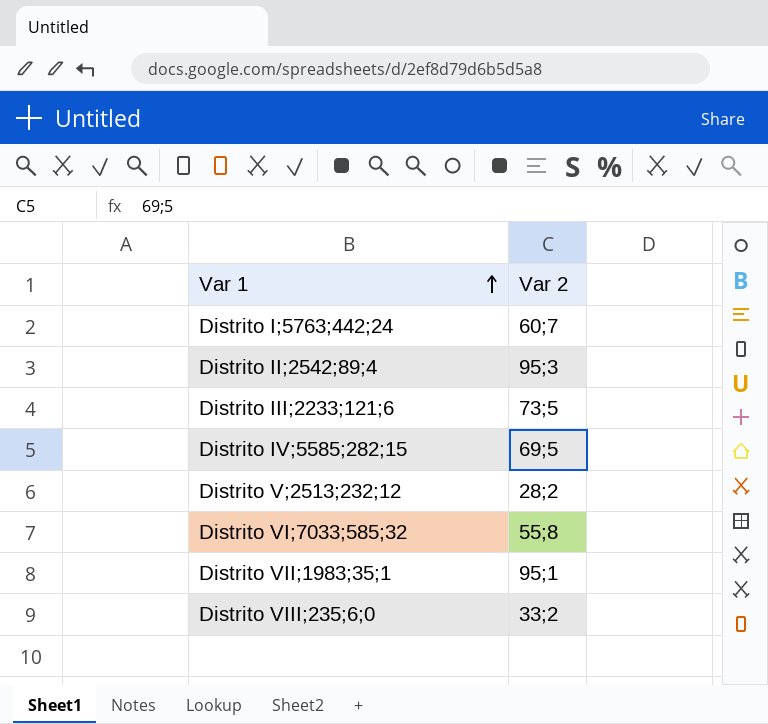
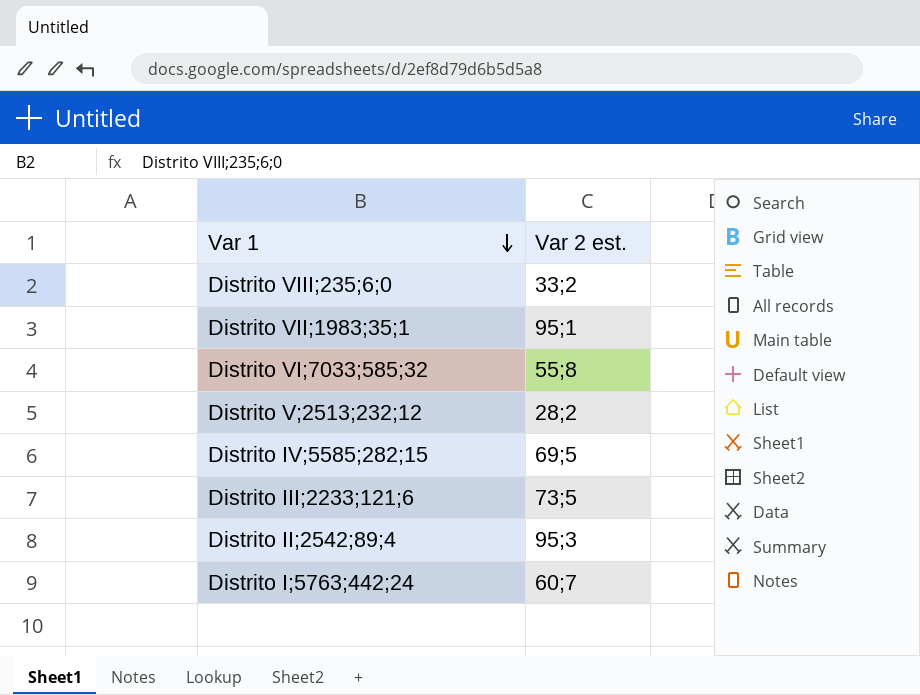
row order: Var 1 ascending -> Var 1 descending
column name: Var 2 -> Var 2 est.

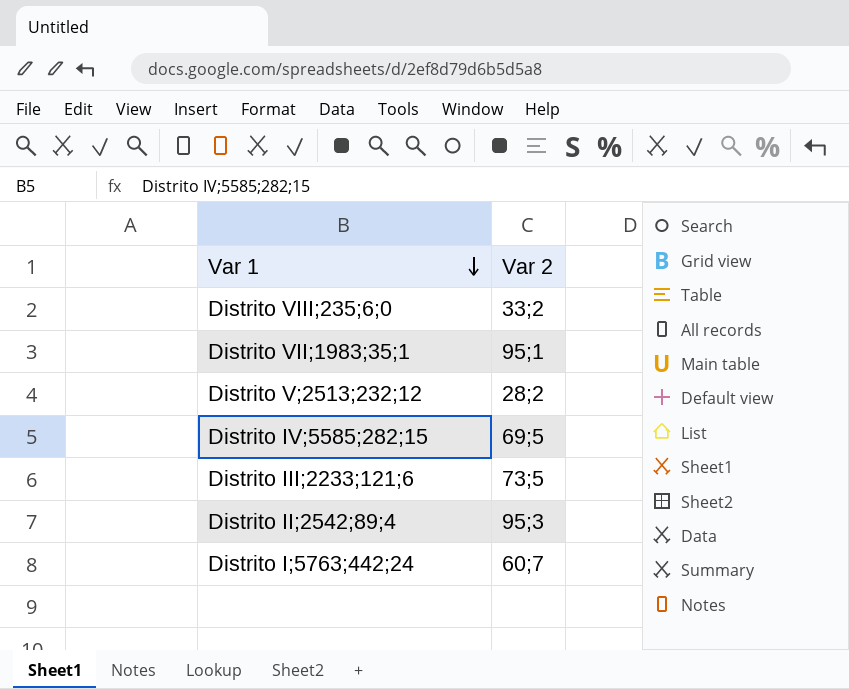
column name: Var 2 est. -> Var 2
row Distrito VI;7033;585;32: 55;8 -> none

